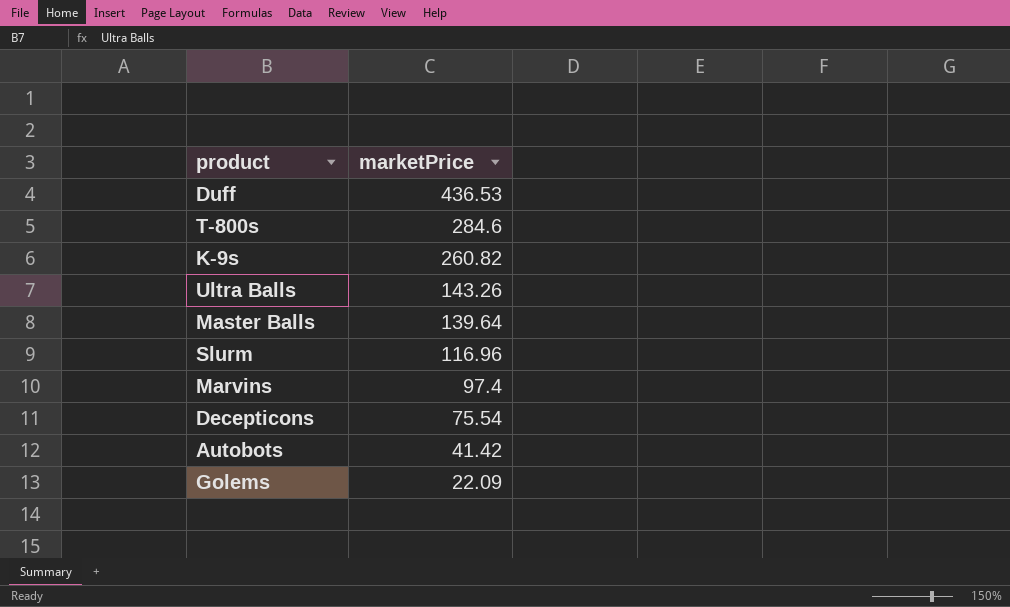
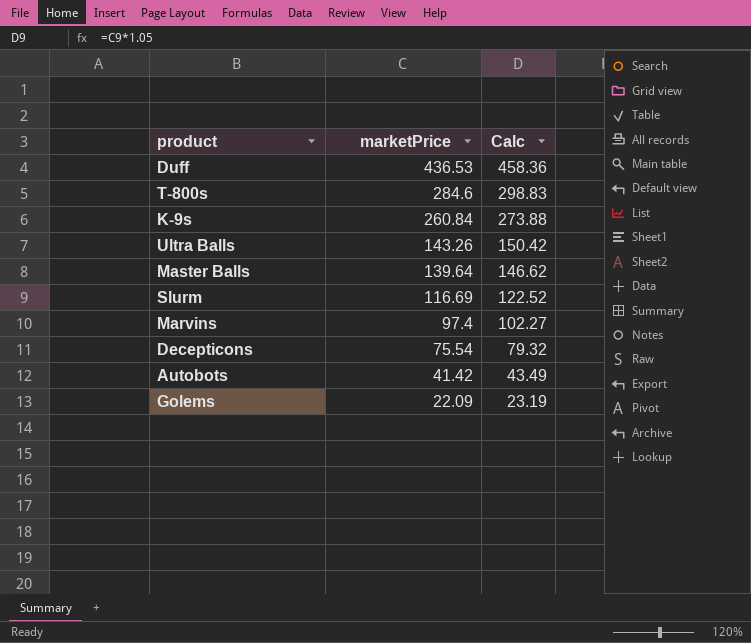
column Calc | formula: none -> [marketPrice] * 1.05
K-9s | marketPrice: 260.82 -> 260.84
Slurm | marketPrice: 116.96 -> 116.69

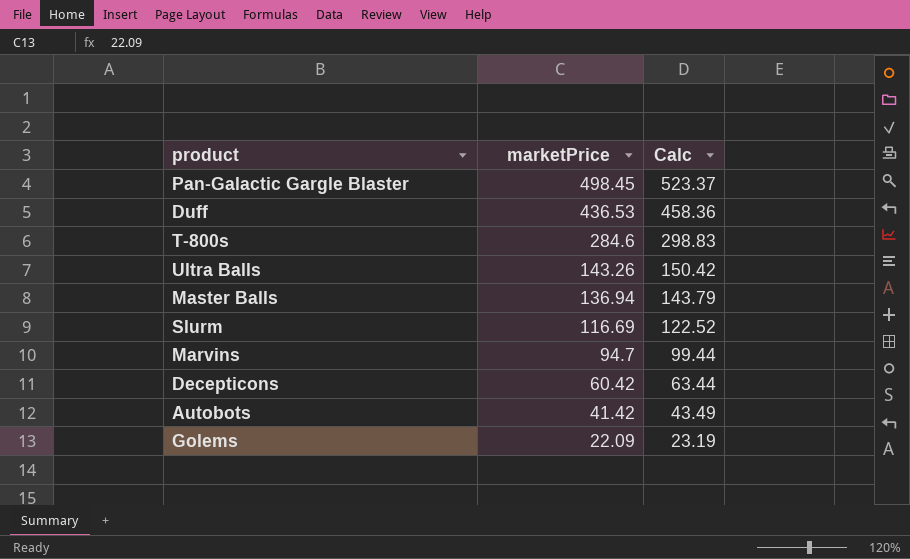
row K-9s: 260.84 | 273.88 -> none
row Pan-Galactic Gargle Blaster: none -> 498.45 | 523.37
Master Balls | marketPrice: 139.64 -> 136.94
Master Balls | Calc: 146.62 -> 143.79
Marvins | marketPrice: 97.4 -> 94.7
Marvins | Calc: 102.27 -> 99.44
Decepticons | marketPrice: 75.54 -> 60.42
Decepticons | Calc: 79.32 -> 63.44

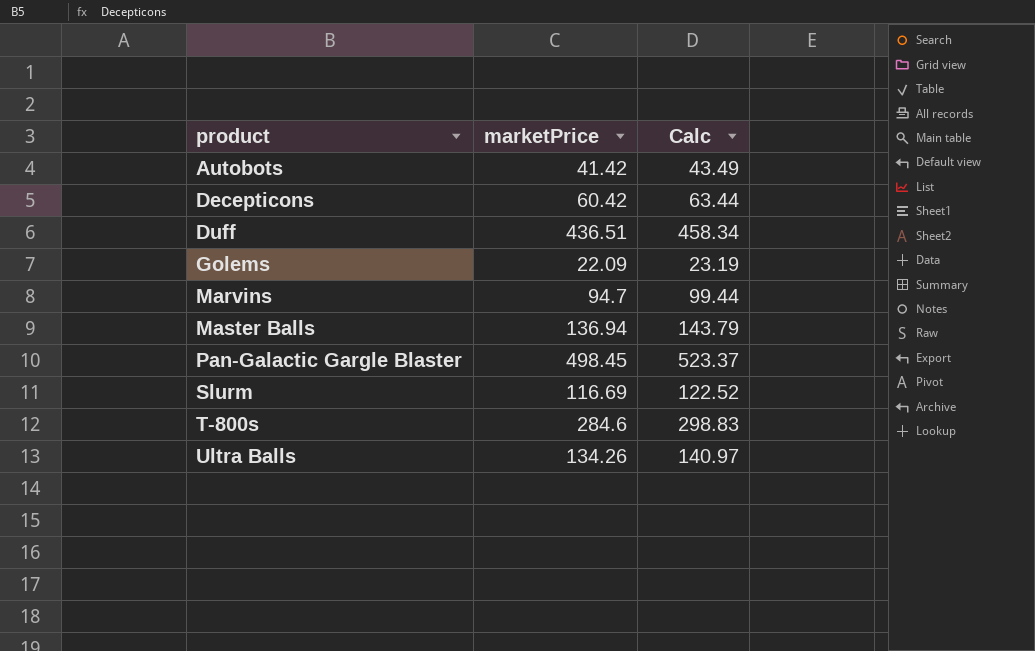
row order: marketPrice descending -> product ascending
Duff | marketPrice: 436.53 -> 436.51
Duff | Calc: 458.36 -> 458.34
Ultra Balls | marketPrice: 143.26 -> 134.26
Ultra Balls | Calc: 150.42 -> 140.97

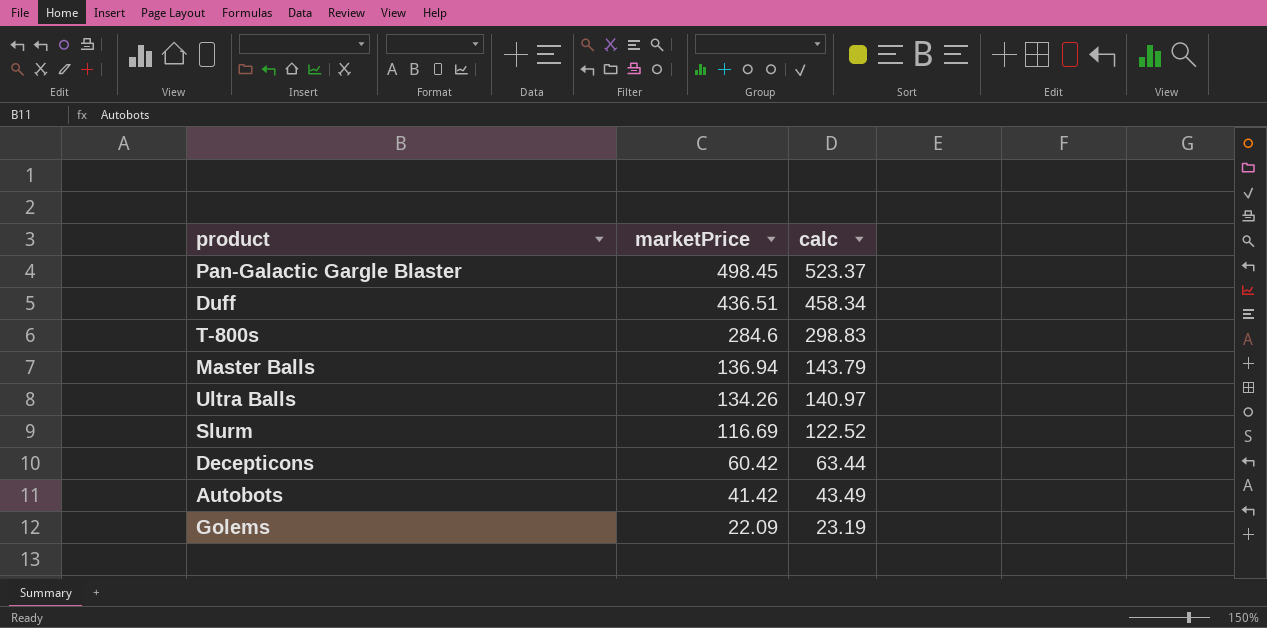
row order: product ascending -> marketPrice descending
column name: Calc -> calc
row Marvins: 94.7 | 99.44 -> none

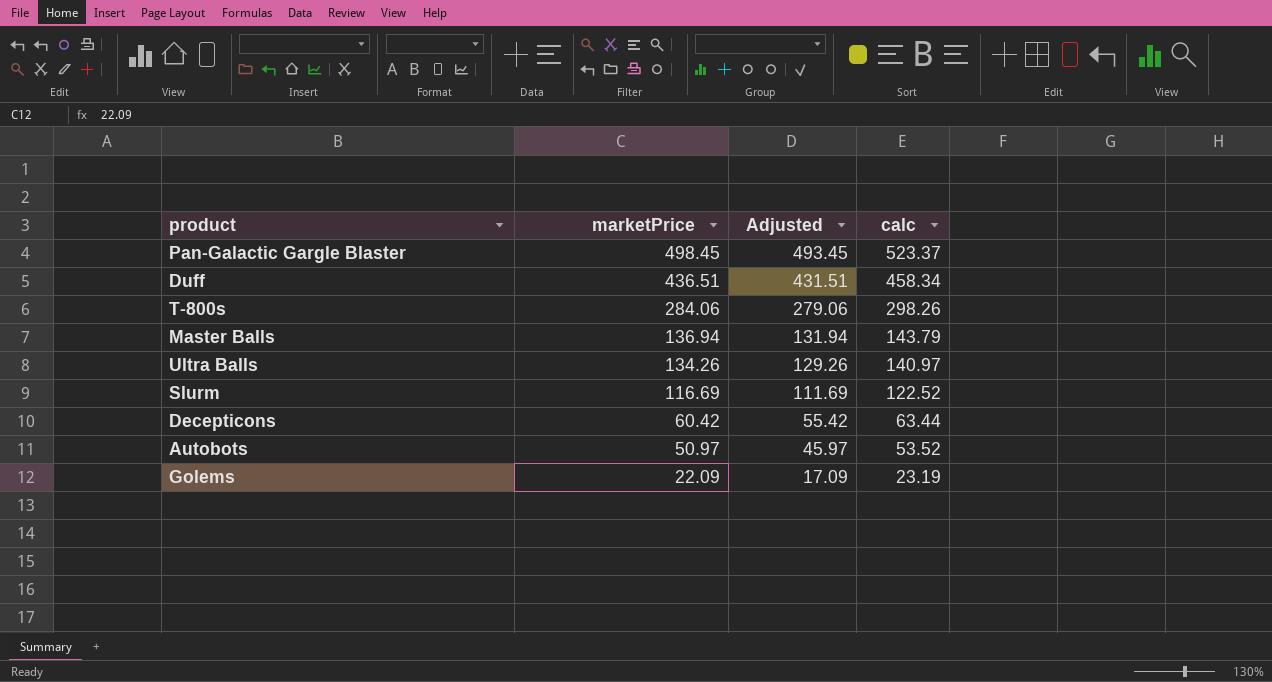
column Adjusted | formula: none -> [marketPrice] - 5
T-800s | marketPrice: 284.6 -> 284.06
T-800s | calc: 298.83 -> 298.26
Autobots | marketPrice: 41.42 -> 50.97
Autobots | calc: 43.49 -> 53.52

